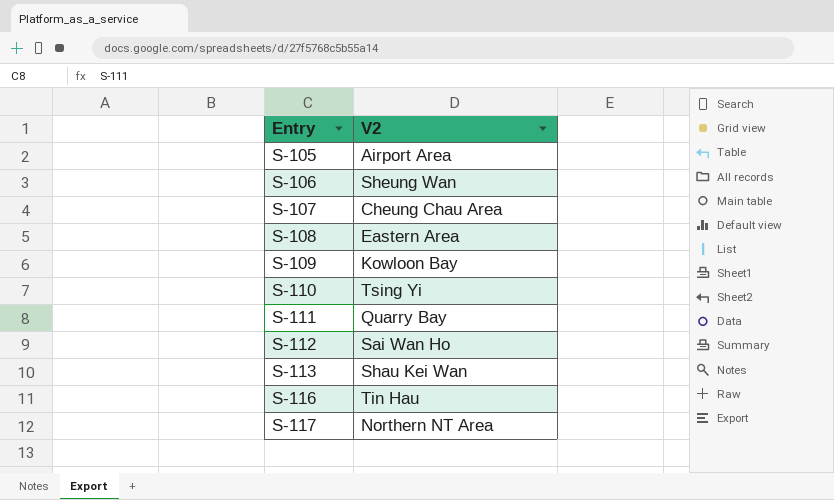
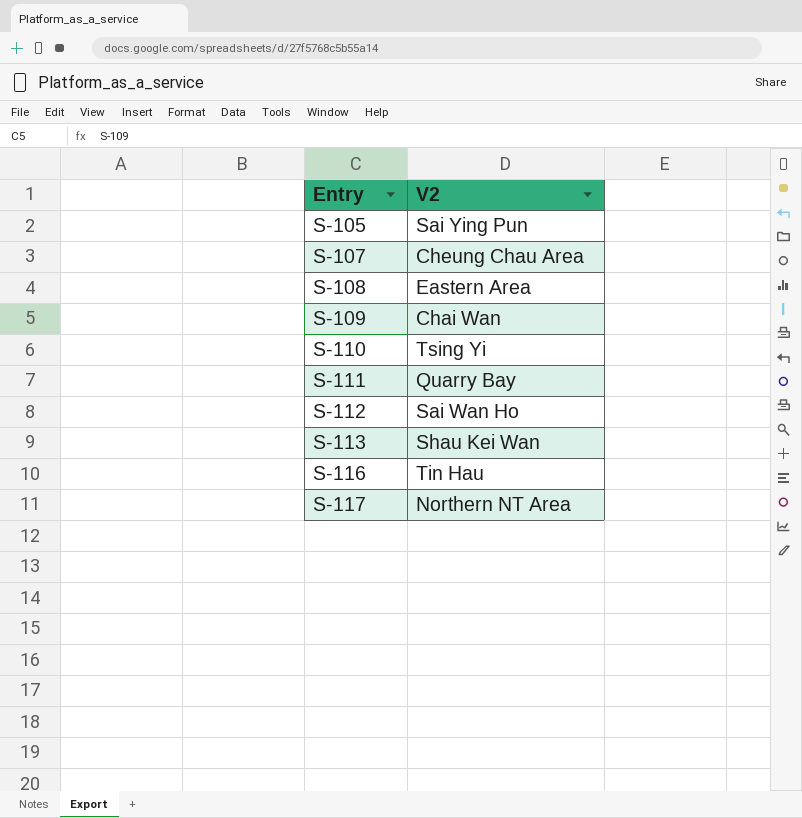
row S-106: Sheung Wan -> none
S-105 | V2: Airport Area -> Sai Ying Pun
S-109 | V2: Kowloon Bay -> Chai Wan

